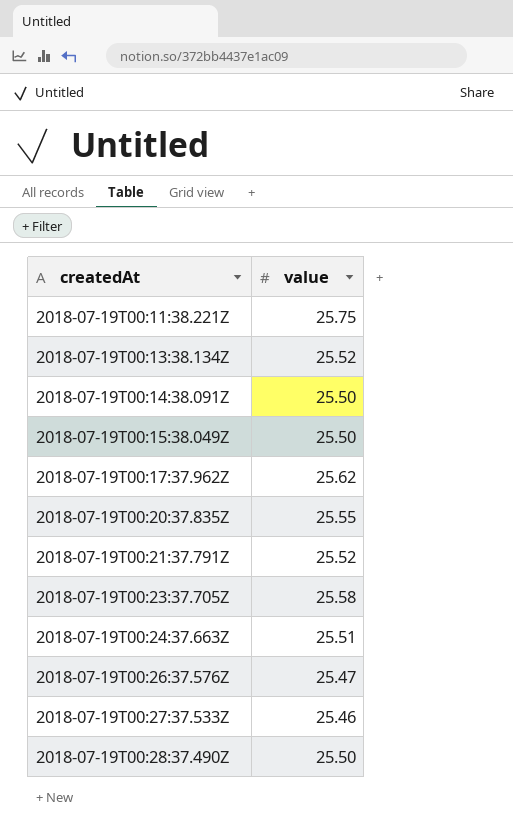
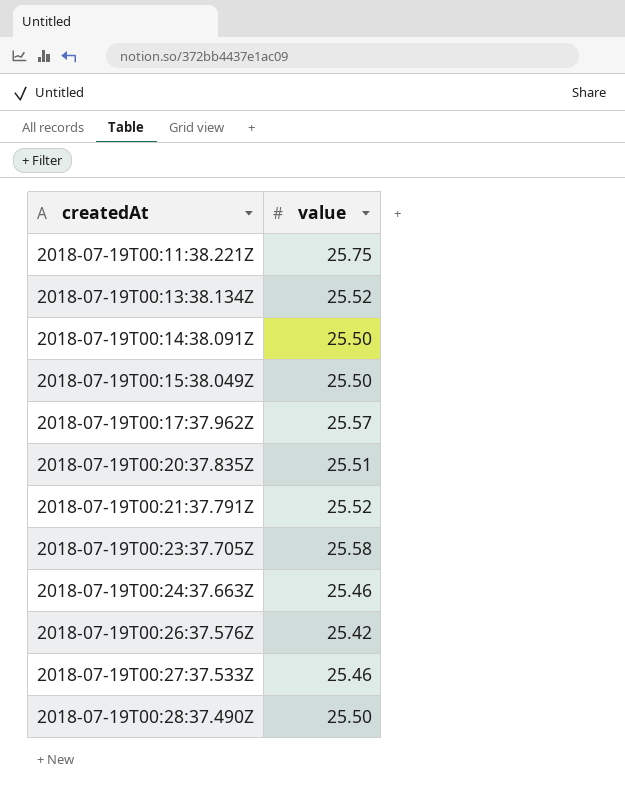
2018-07-19T00:17:37.962Z | value: 25.62 -> 25.57
2018-07-19T00:20:37.835Z | value: 25.55 -> 25.51
2018-07-19T00:24:37.663Z | value: 25.51 -> 25.46
2018-07-19T00:26:37.576Z | value: 25.47 -> 25.42

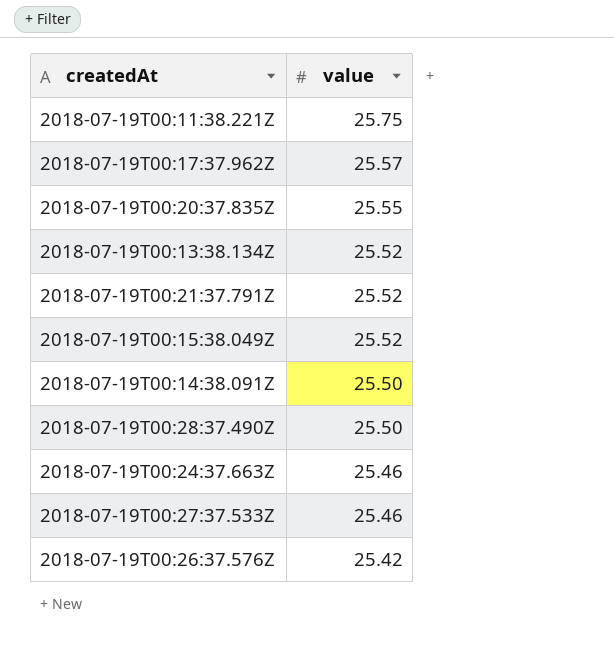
row order: createdAt ascending -> value descending
row 2018-07-19T00:23:37.705Z: 25.58 -> none
2018-07-19T00:20:37.835Z | value: 25.51 -> 25.55
2018-07-19T00:15:38.049Z | value: 25.50 -> 25.52

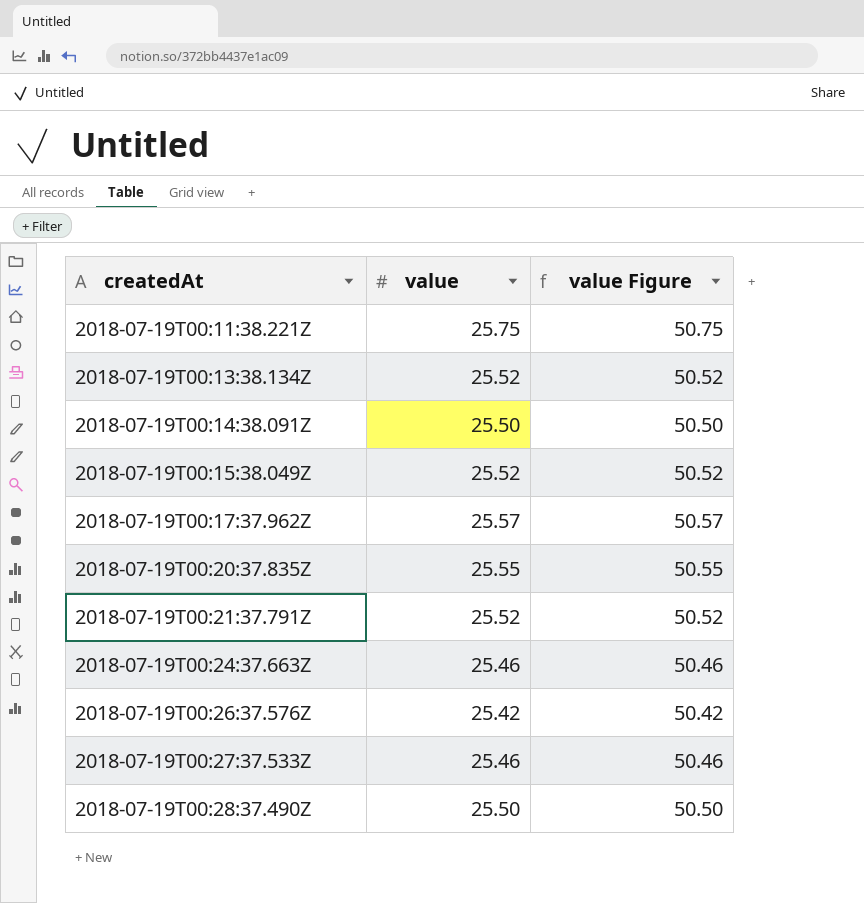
row order: value descending -> createdAt ascending
column value Figure | formula: none -> [value] + 25

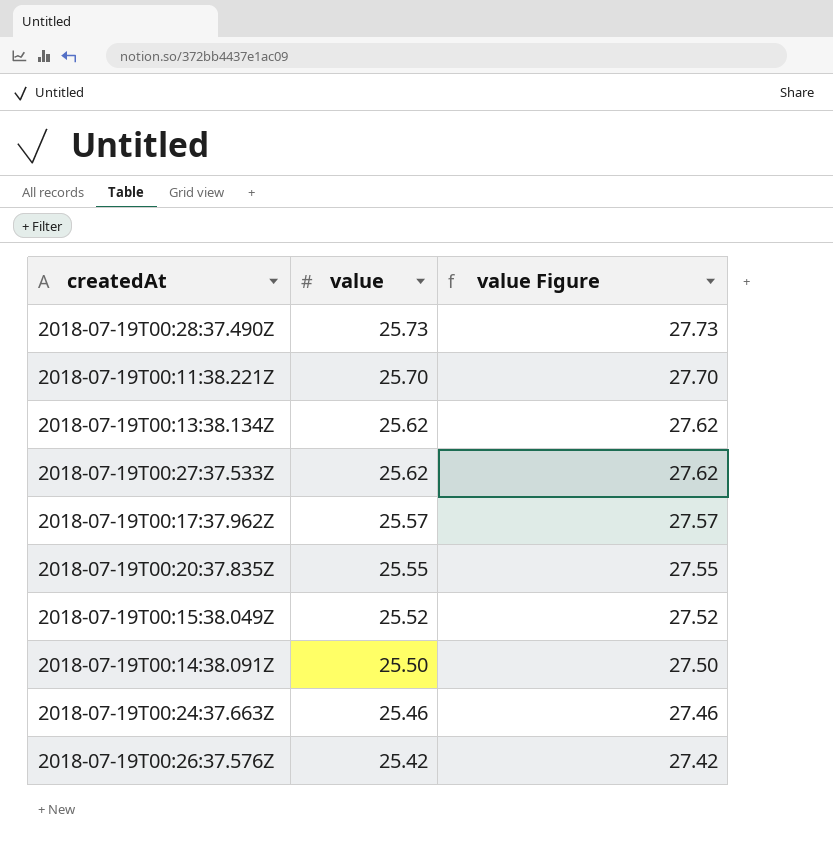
row order: createdAt ascending -> value descending
column value Figure | formula: [value] + 25 -> [value] + 2
row 2018-07-19T00:21:37.791Z: 25.52 | 50.52 -> none
2018-07-19T00:28:37.490Z | value: 25.50 -> 25.73
2018-07-19T00:11:38.221Z | value: 25.75 -> 25.70
2018-07-19T00:13:38.134Z | value: 25.52 -> 25.62
2018-07-19T00:27:37.533Z | value: 25.46 -> 25.62

